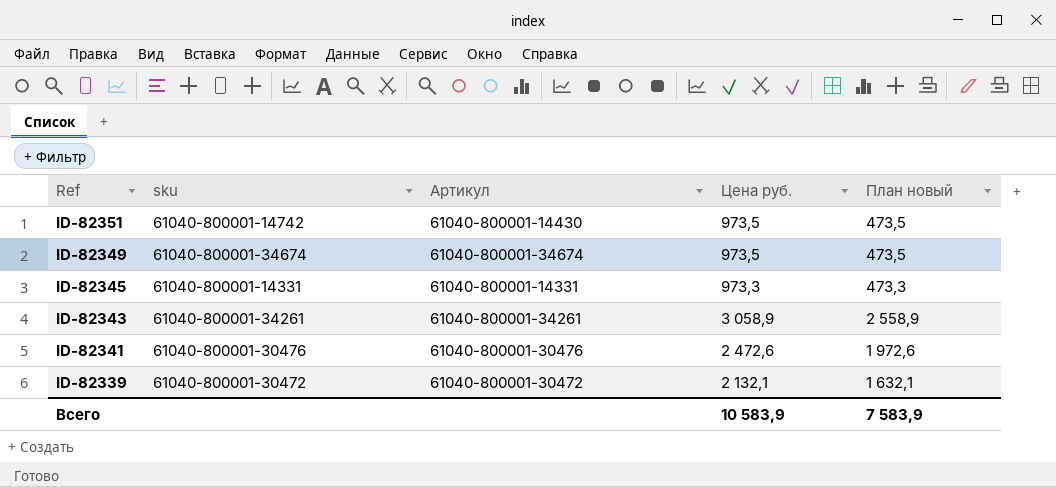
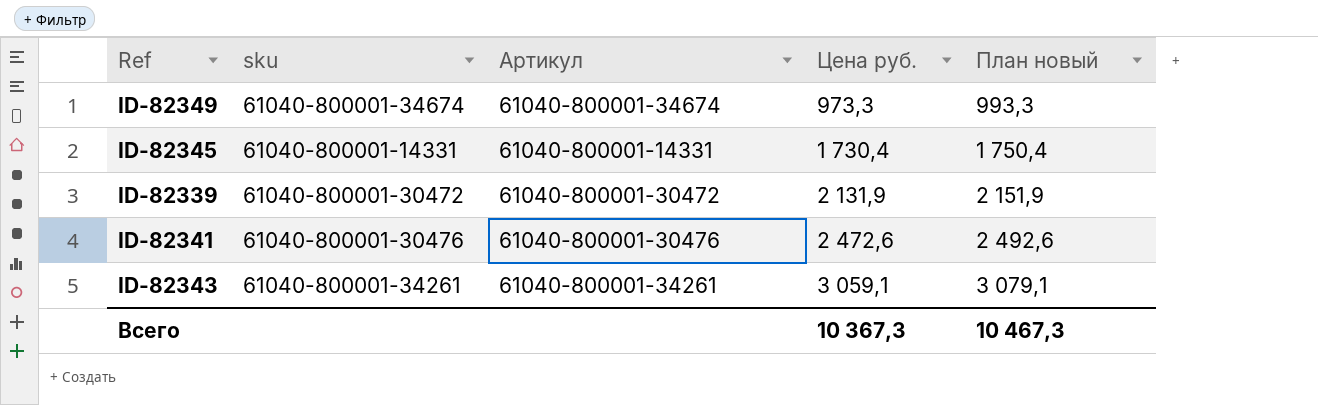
row order: Ref descending -> Цена руб. ascending
column План новый | formula: [Цена руб.] - 500 -> [Цена руб.] + 20
row ID-82351: 61040-800001-14742 | 61040-800001-14430 | 973,5 | 473,5 -> none
ID-82349 | Цена руб.: 973,5 -> 973,3
ID-82345 | Цена руб.: 973,3 -> 1 730,4
ID-82339 | Цена руб.: 2 132,1 -> 2 131,9
ID-82343 | Цена руб.: 3 058,9 -> 3 059,1
Всего | Цена руб.: 10 583,9 -> 10 367,3
Всего | План новый: 7 583,9 -> 10 467,3

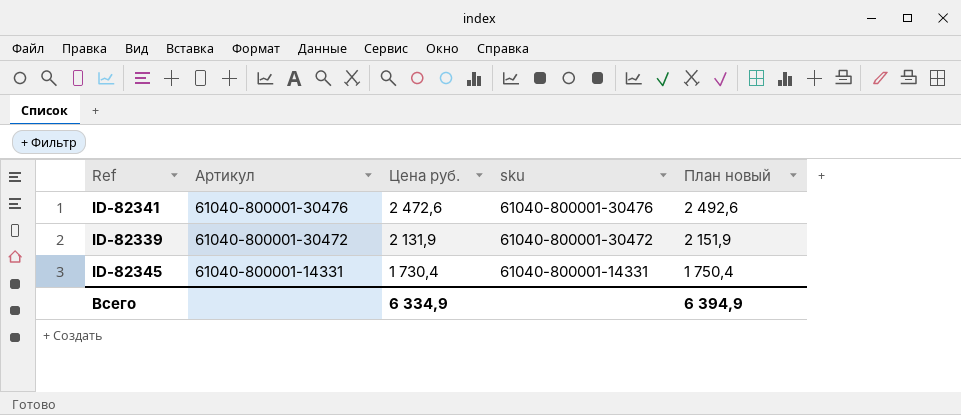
row order: Цена руб. ascending -> Артикул descending
column sku | position: 2 -> 4
row ID-82349: 61040-800001-34674 | 61040-800001-34674 | 973,3 | 993,3 -> none
row ID-82343: 61040-800001-34261 | 61040-800001-34261 | 3 059,1 | 3 079,1 -> none
Всего | Цена руб.: 10 367,3 -> 6 334,9
Всего | План новый: 10 467,3 -> 6 394,9

